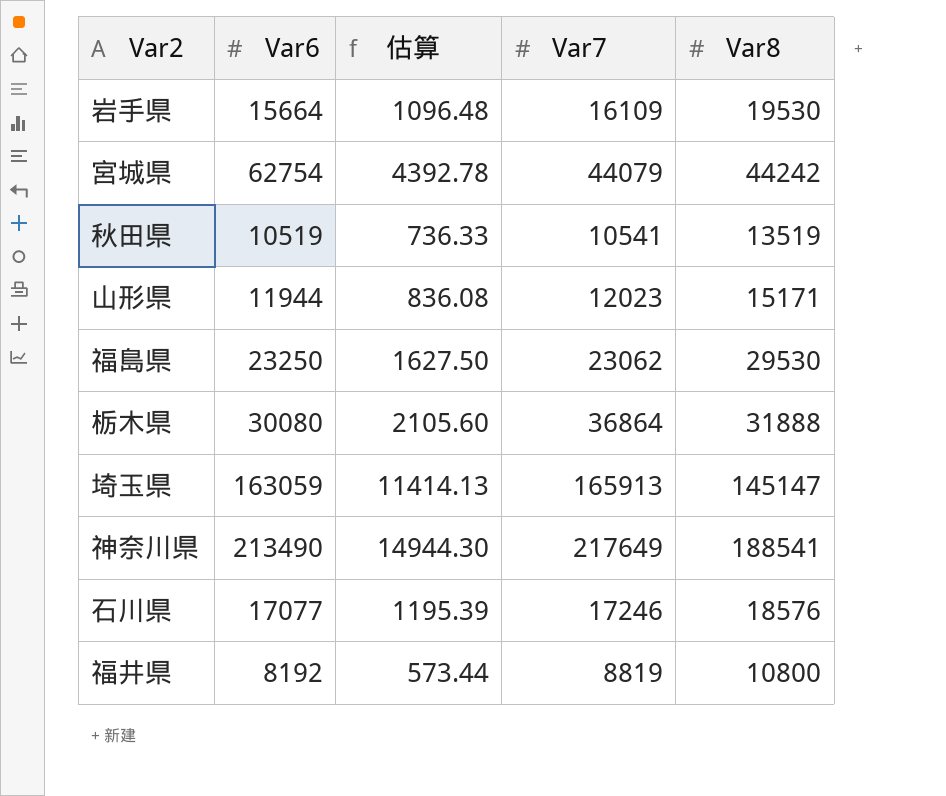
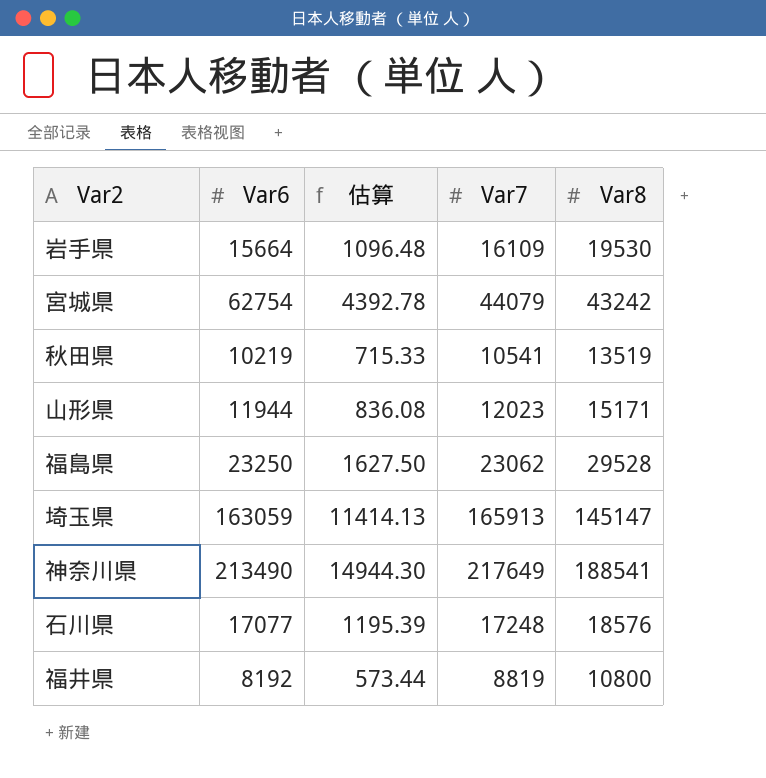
row 栃木県: 30080 | 2105.60 | 36864 | 31888 -> none
宮城県 | Var8: 44242 -> 43242
秋田県 | Var6: 10519 -> 10219
秋田県 | 估算: 736.33 -> 715.33
福島県 | Var8: 29530 -> 29528
石川県 | Var7: 17246 -> 17248

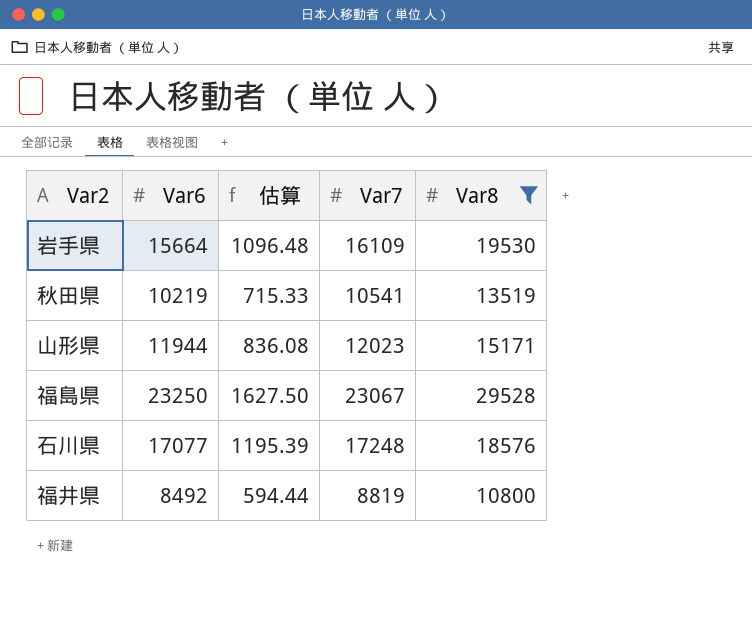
filter: none -> Var8 <= 29528
福島県 | Var7: 23062 -> 23067
福井県 | Var6: 8192 -> 8492
福井県 | 估算: 573.44 -> 594.44

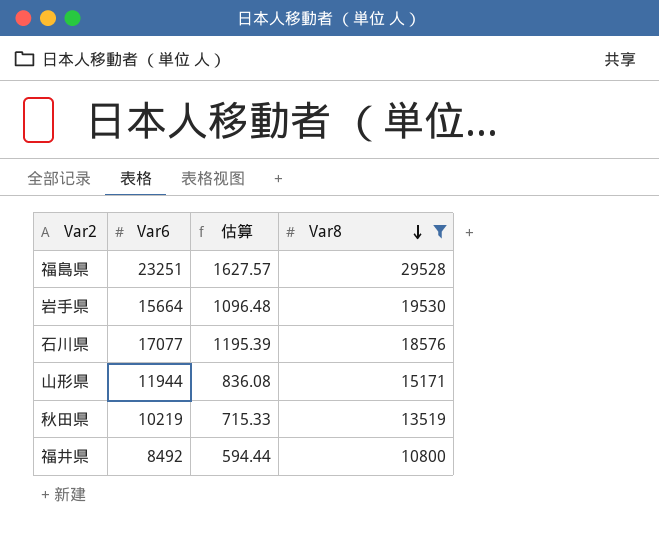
row order: none -> Var8 descending
column Var7 | position: 4 -> none
福島県 | Var6: 23250 -> 23251
福島県 | 估算: 1627.50 -> 1627.57

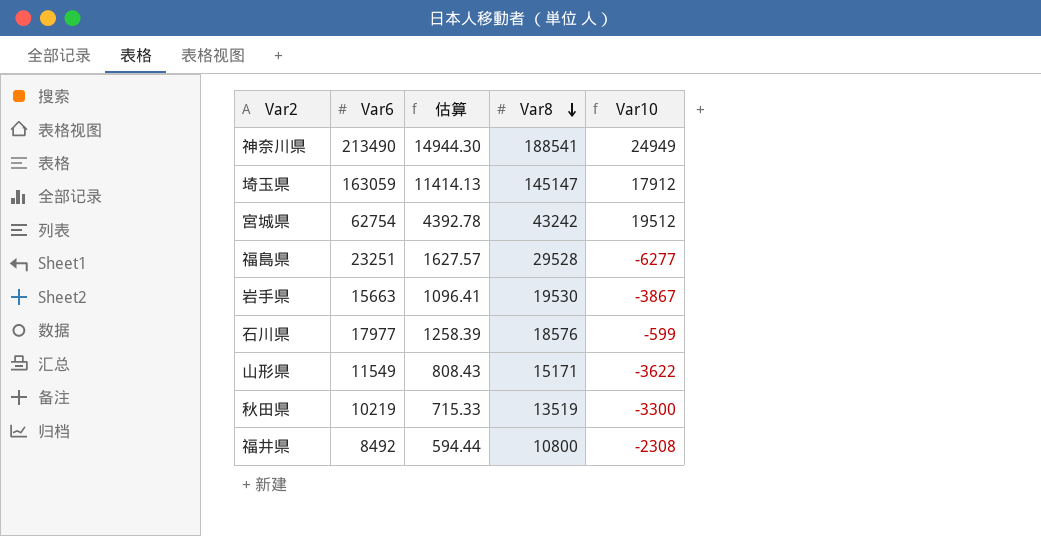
filter: Var8 <= 29528 -> none
column Var10 | formula: none -> [Var6] - [Var8]
岩手県 | Var6: 15664 -> 15663
岩手県 | 估算: 1096.48 -> 1096.41
石川県 | Var6: 17077 -> 17977
石川県 | 估算: 1195.39 -> 1258.39
山形県 | Var6: 11944 -> 11549
山形県 | 估算: 836.08 -> 808.43

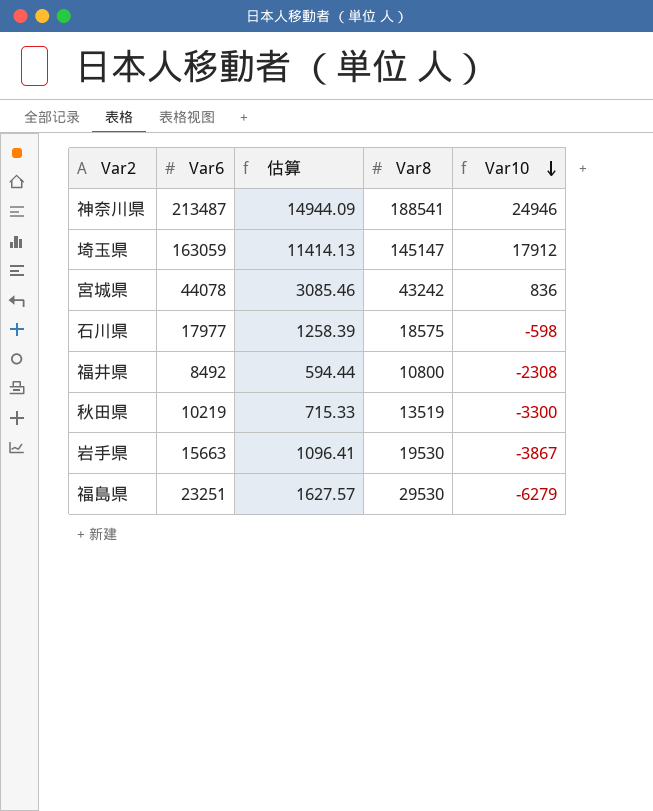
row order: Var8 descending -> Var10 descending
row 山形県: 11549 | 808.43 | 15171 | -3622 -> none
神奈川県 | Var6: 213490 -> 213487
神奈川県 | 估算: 14944.30 -> 14944.09
神奈川県 | Var10: 24949 -> 24946
宮城県 | Var6: 62754 -> 44078
宮城県 | 估算: 4392.78 -> 3085.46
宮城県 | Var10: 19512 -> 836
石川県 | Var8: 18576 -> 18575
石川県 | Var10: -599 -> -598
福島県 | Var8: 29528 -> 29530
福島県 | Var10: -6277 -> -6279

